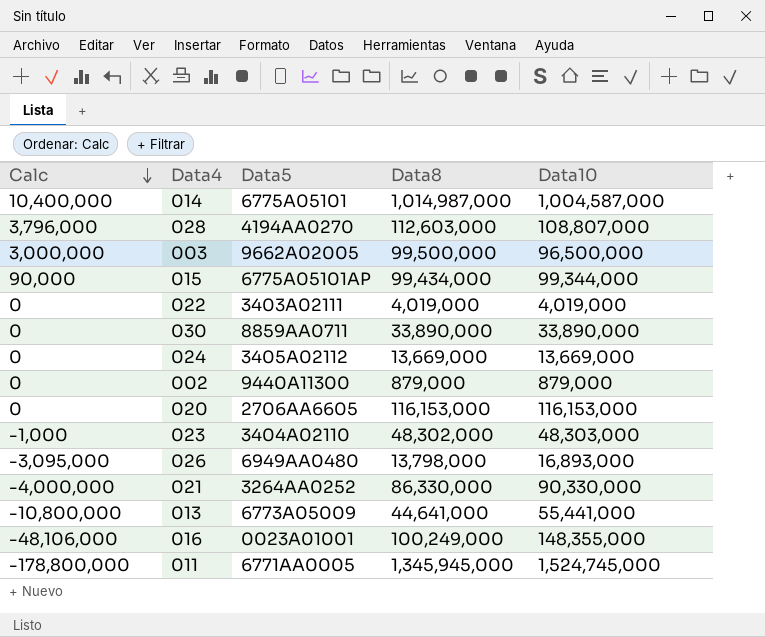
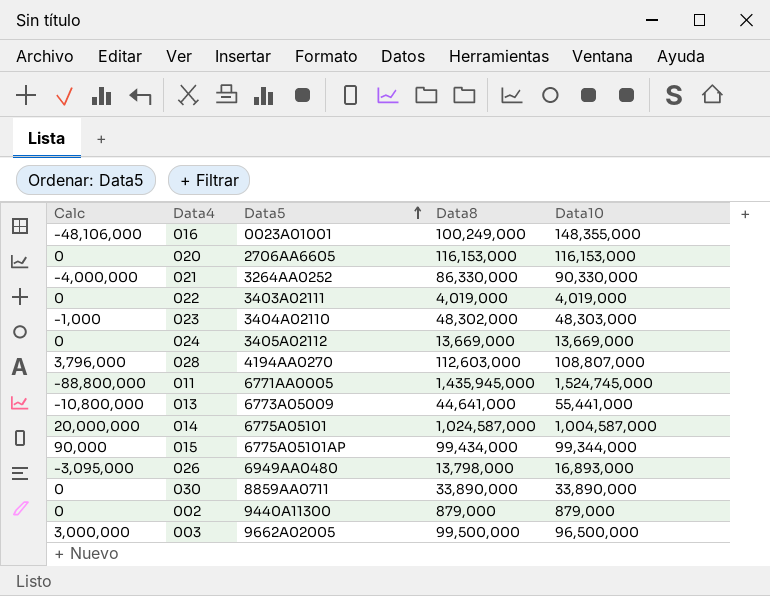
row order: Calc descending -> Data5 ascending
011 | Calc: -178,800,000 -> -88,800,000
011 | Data8: 1,345,945,000 -> 1,435,945,000
014 | Calc: 10,400,000 -> 20,000,000
014 | Data8: 1,014,987,000 -> 1,024,587,000

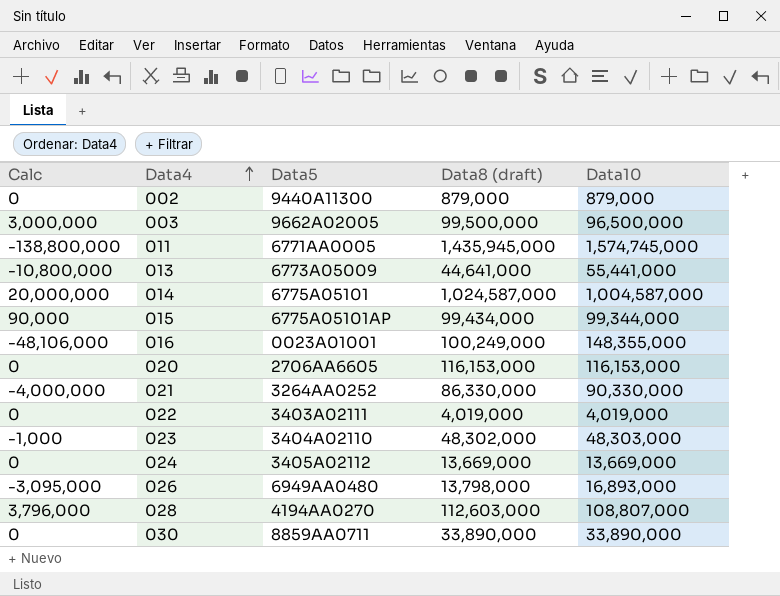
row order: Data5 ascending -> Data4 ascending
column name: Data8 -> Data8 (draft)
011 | Calc: -88,800,000 -> -138,800,000
011 | Data10: 1,524,745,000 -> 1,574,745,000

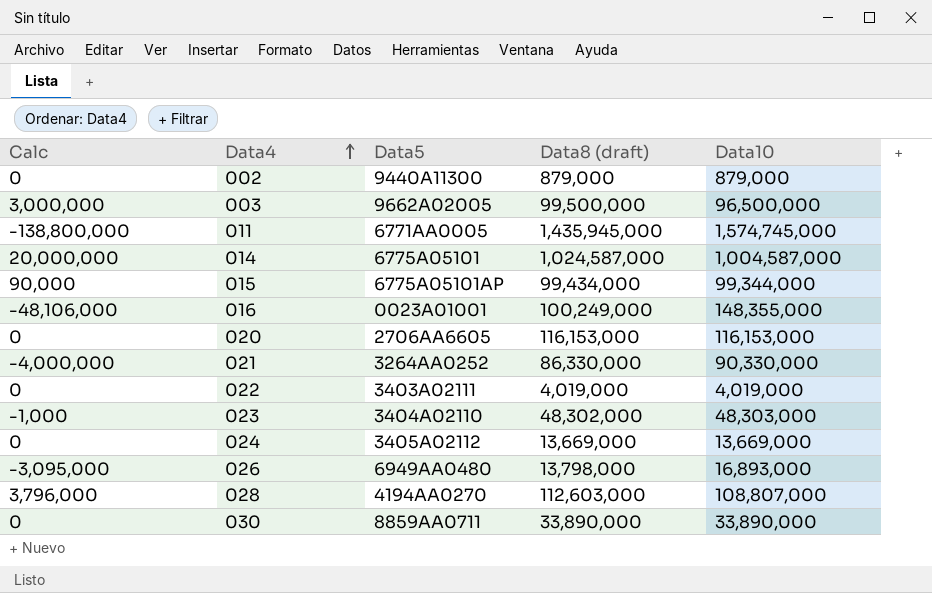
row 013: -10,800,000 | 6773A05009 | 44,641,000 | 55,441,000 -> none

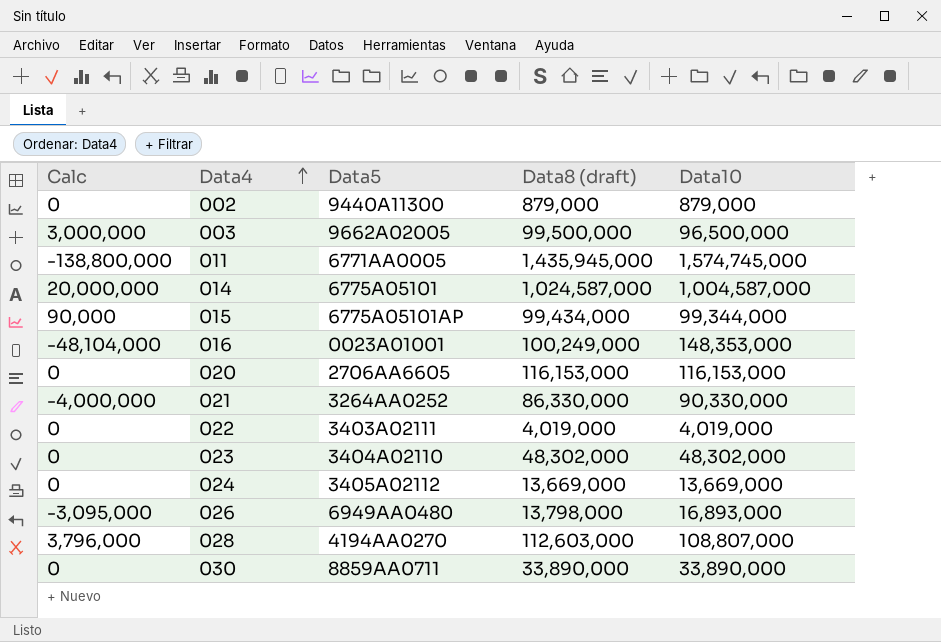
016 | Calc: -48,106,000 -> -48,104,000
016 | Data10: 148,355,000 -> 148,353,000
023 | Calc: -1,000 -> 0
023 | Data10: 48,303,000 -> 48,302,000

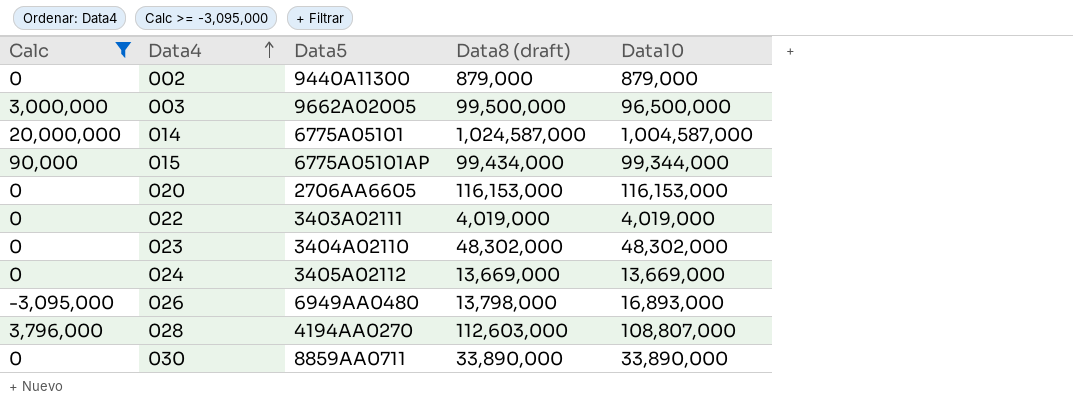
filter: none -> Calc >= -3,095,000

